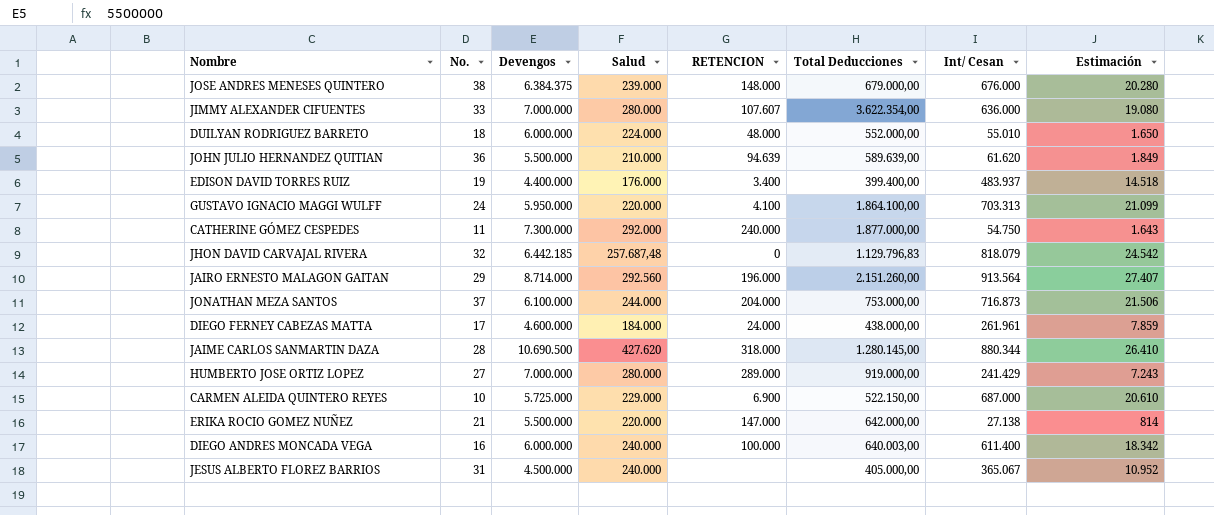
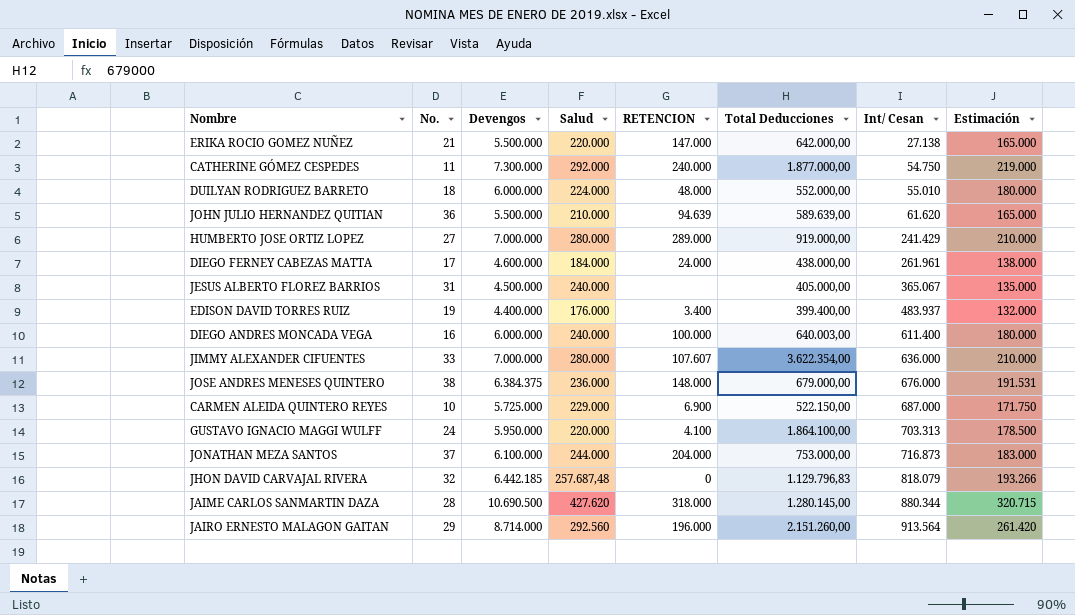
row order: none -> Int/ Cesan ascending
column Estimación | formula: [Int/ Cesan] * 0,03 -> [Devengos] * 0,03
JOSE ANDRES MENESES QUINTERO | Salud: 239.000 -> 236.000

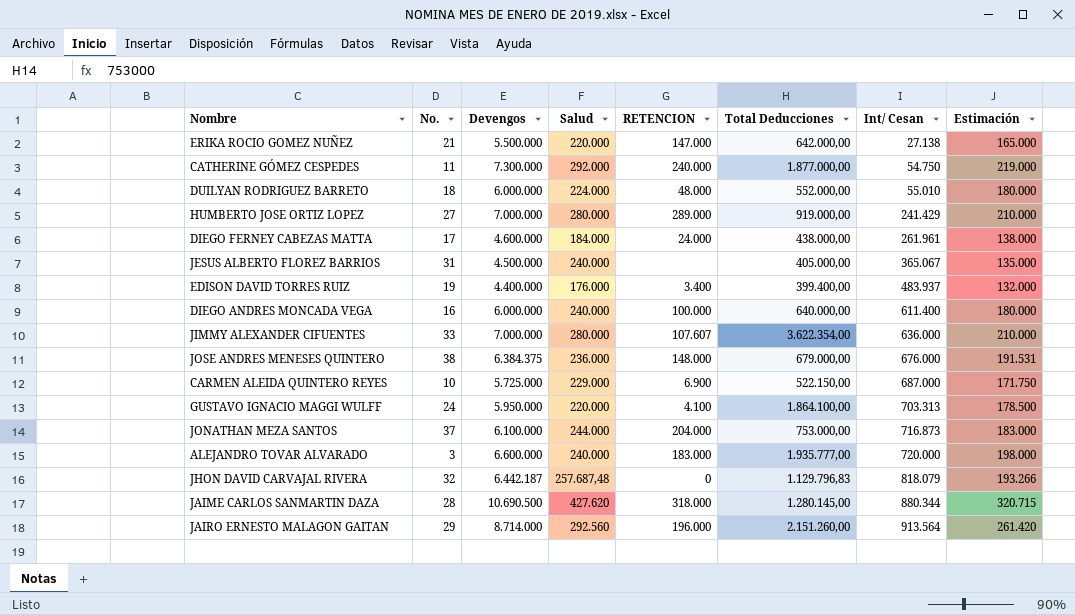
row JOHN JULIO HERNANDEZ QUITIAN: 36 | 5.500.000 | 210.000 | 94.639 | 589.639,00 | 61.620 | 165.000 -> none
DIEGO ANDRES MONCADA VEGA | Total Deducciones: 640.003,00 -> 640.000,00
row ALEJANDRO TOVAR ALVARADO: none -> 3 | 6.600.000 | 240.000 | 183.000 | 1.935.777,00 | 720.000 | 198.000
JHON DAVID CARVAJAL RIVERA | Devengos: 6.442.185 -> 6.442.187

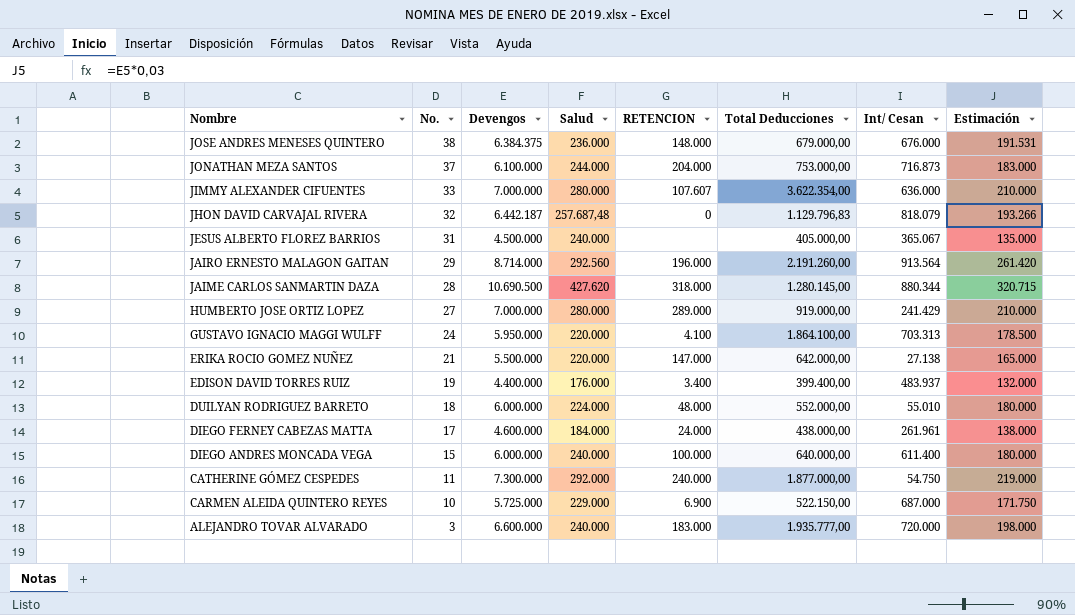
row order: Int/ Cesan ascending -> Nombre descending
JAIRO ERNESTO MALAGON GAITAN | Total Deducciones: 2.151.260,00 -> 2.191.260,00
DIEGO ANDRES MONCADA VEGA | No.: 16 -> 15

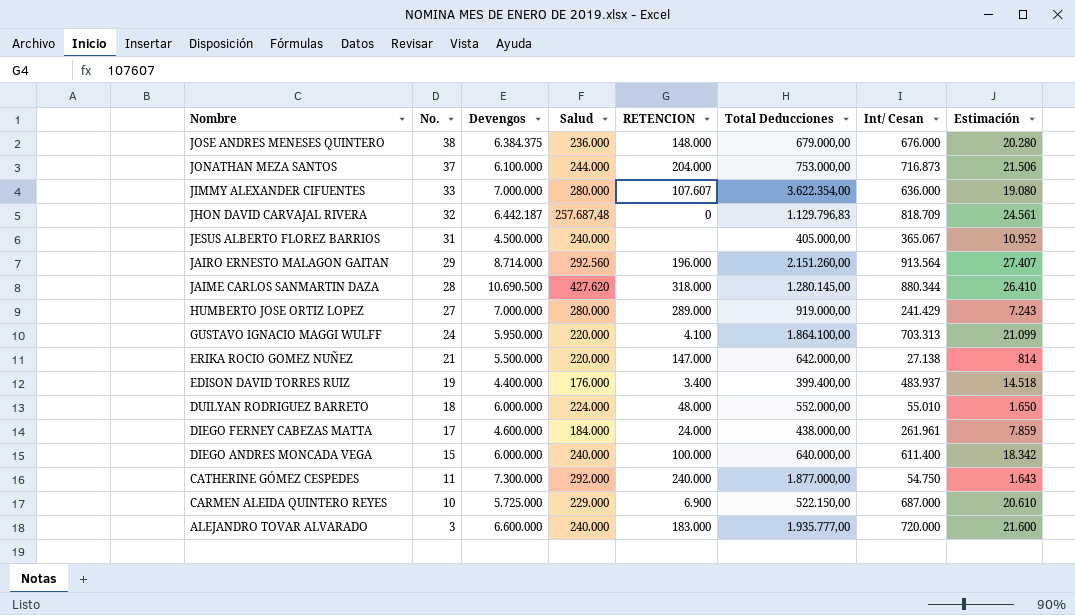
column Estimación | formula: [Devengos] * 0,03 -> [Int/ Cesan] * 0,03
JHON DAVID CARVAJAL RIVERA | Int/ Cesan: 818.079 -> 818.709
JAIRO ERNESTO MALAGON GAITAN | Total Deducciones: 2.191.260,00 -> 2.151.260,00

